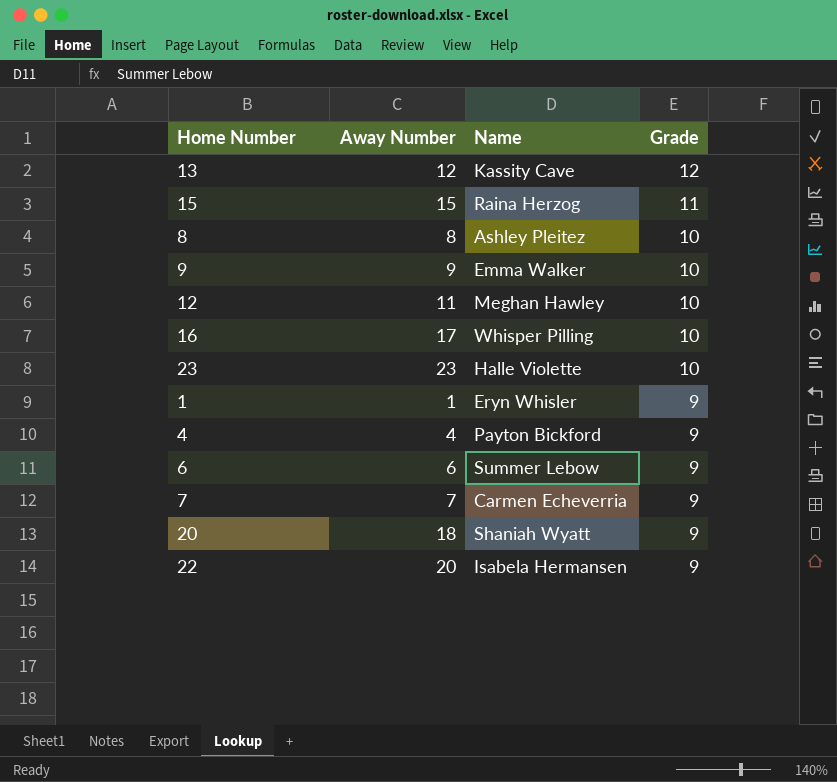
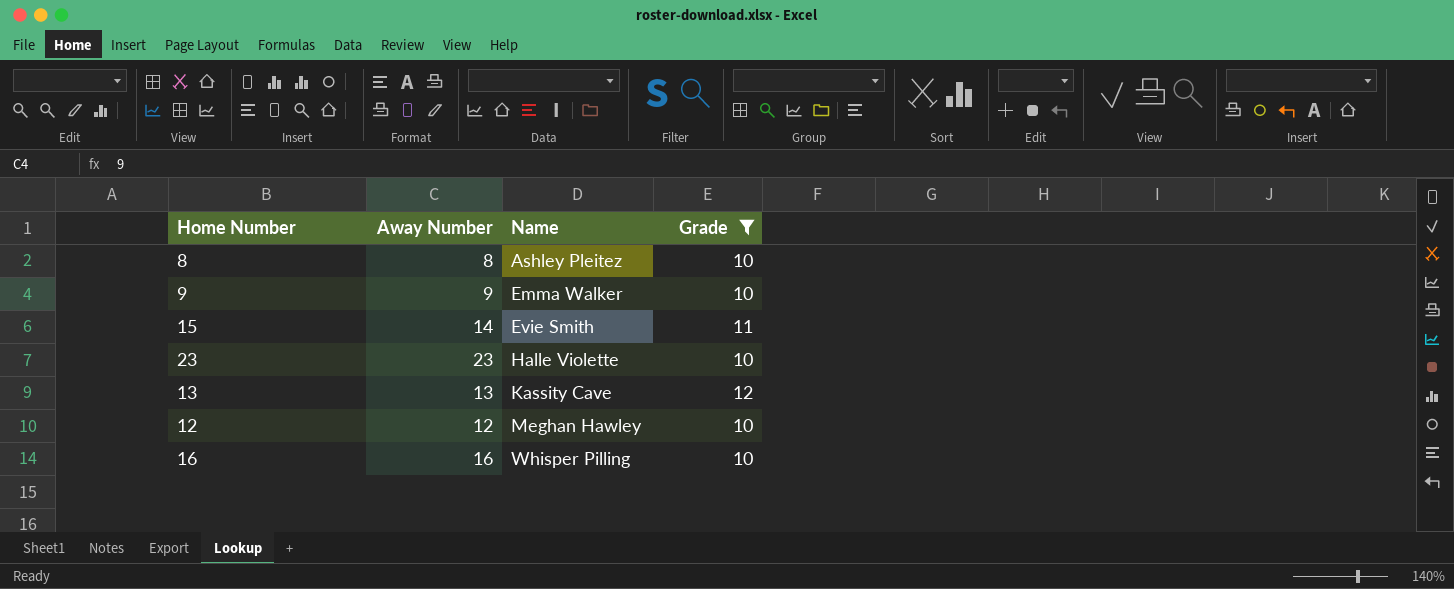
filter: none -> Grade != 9
row order: Grade descending -> Name ascending
15 | Away Number: 15 -> 14
15 | Name: Raina Herzog -> Evie Smith
13 | Away Number: 12 -> 13
12 | Away Number: 11 -> 12
16 | Away Number: 17 -> 16

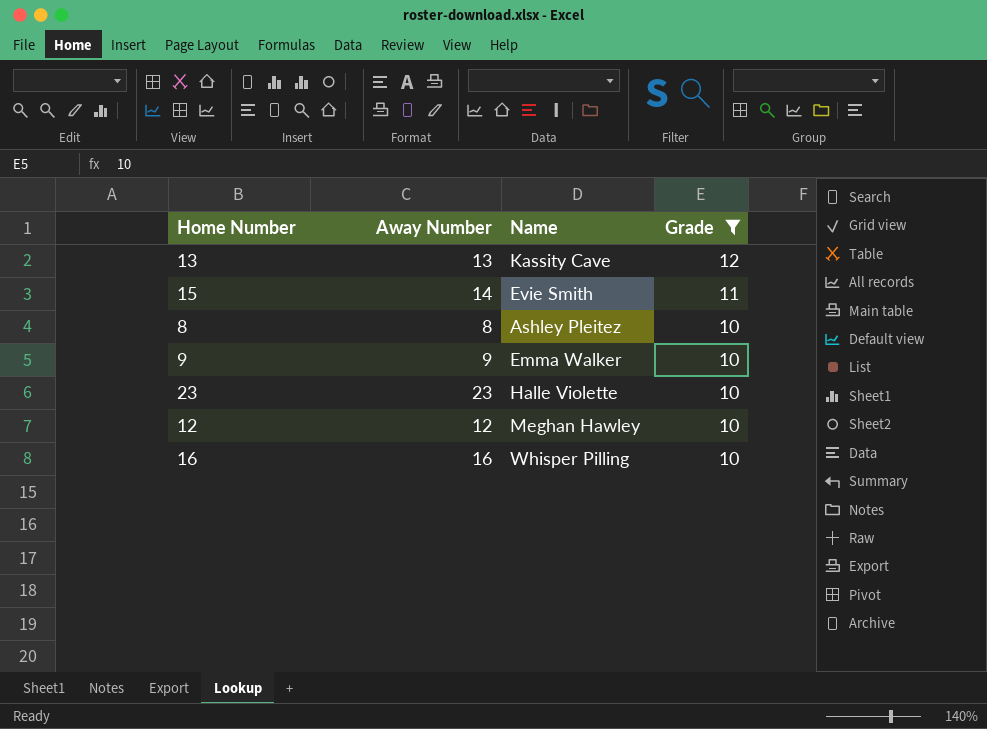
row order: Name ascending -> Grade descending

